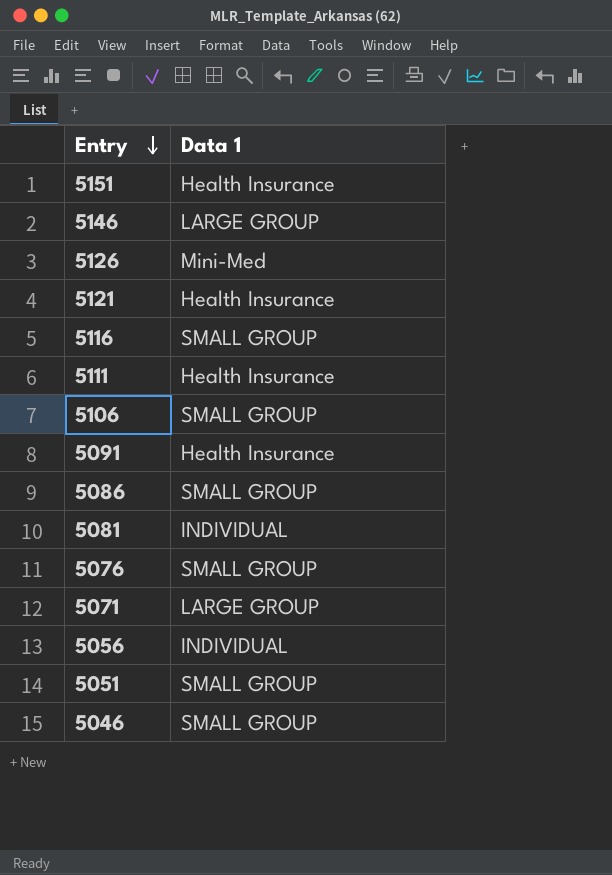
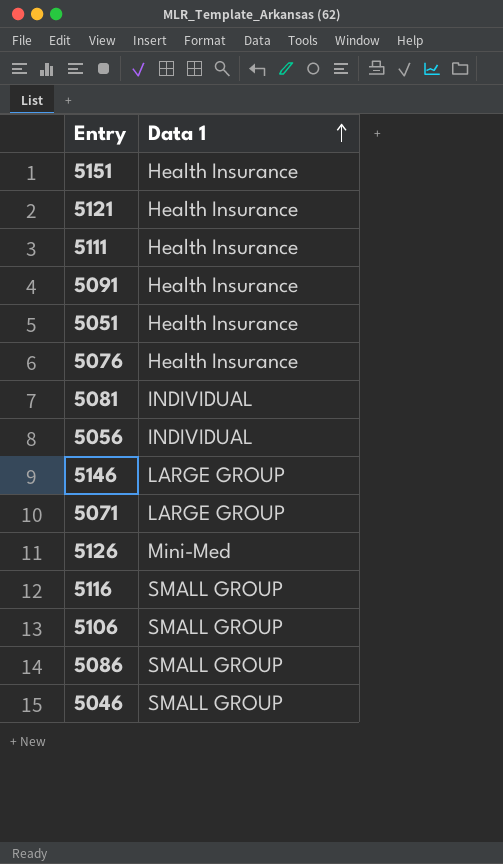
row order: Entry descending -> Data 1 ascending
5051 | Data 1: SMALL GROUP -> Health Insurance
5076 | Data 1: SMALL GROUP -> Health Insurance

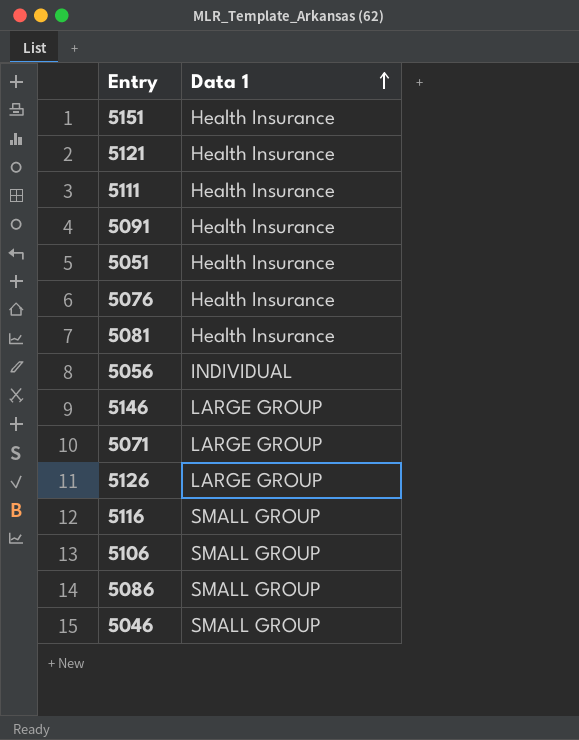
5081 | Data 1: INDIVIDUAL -> Health Insurance
5126 | Data 1: Mini-Med -> LARGE GROUP

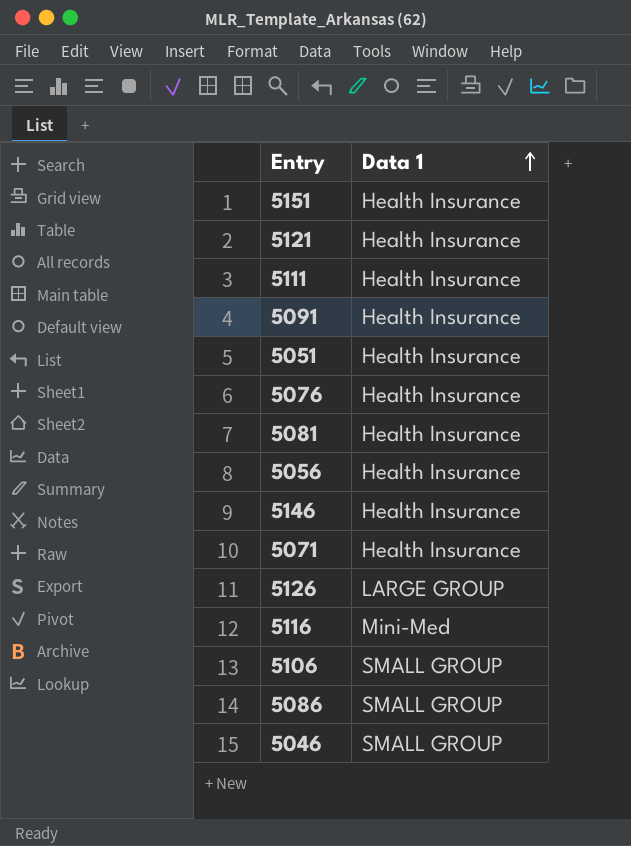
5056 | Data 1: INDIVIDUAL -> Health Insurance
5146 | Data 1: LARGE GROUP -> Health Insurance
5071 | Data 1: LARGE GROUP -> Health Insurance
5116 | Data 1: SMALL GROUP -> Mini-Med

